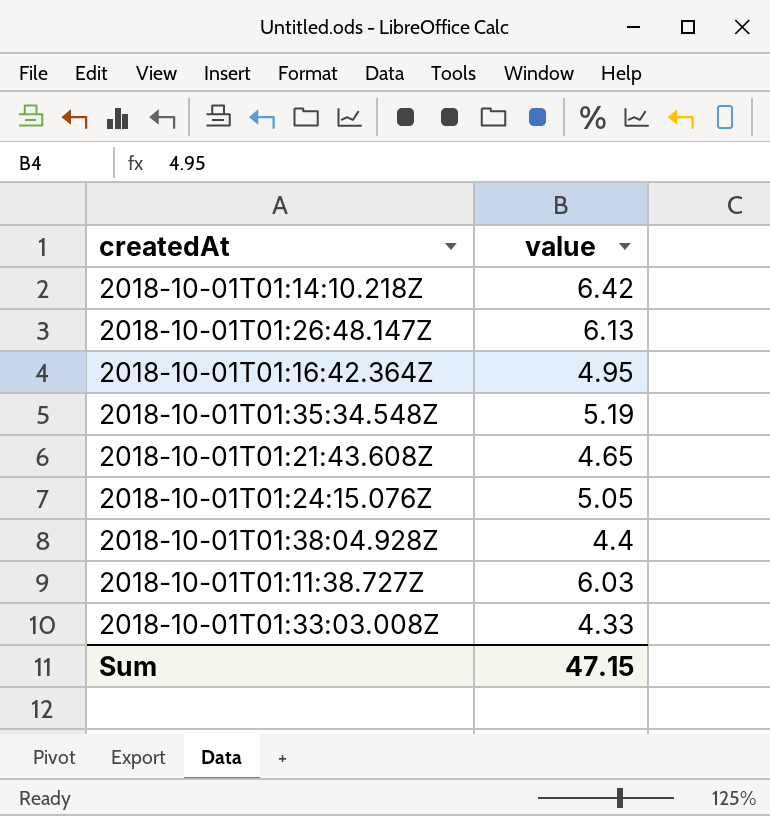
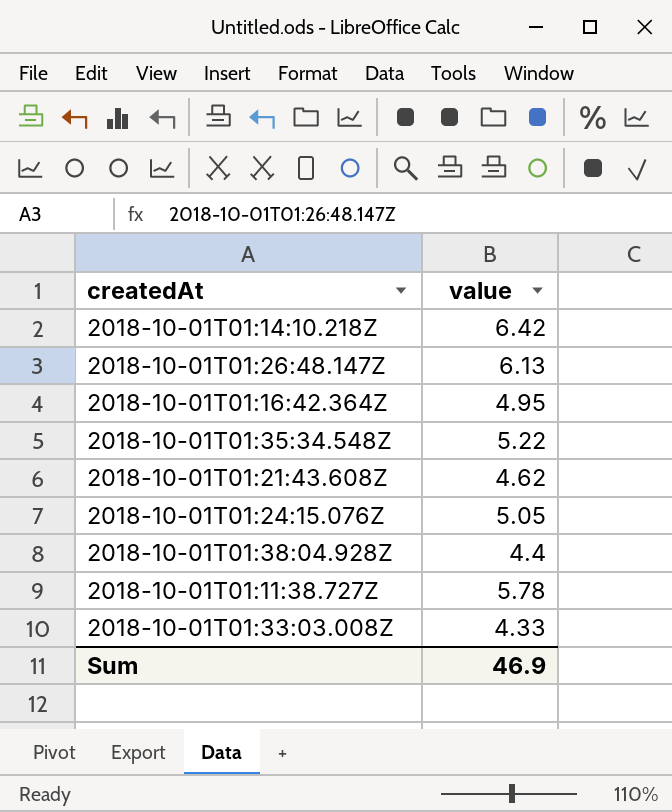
2018-10-01T01:35:34.548Z | value: 5.19 -> 5.22
2018-10-01T01:21:43.608Z | value: 4.65 -> 4.62
2018-10-01T01:11:38.727Z | value: 6.03 -> 5.78
Sum | value: 47.15 -> 46.9

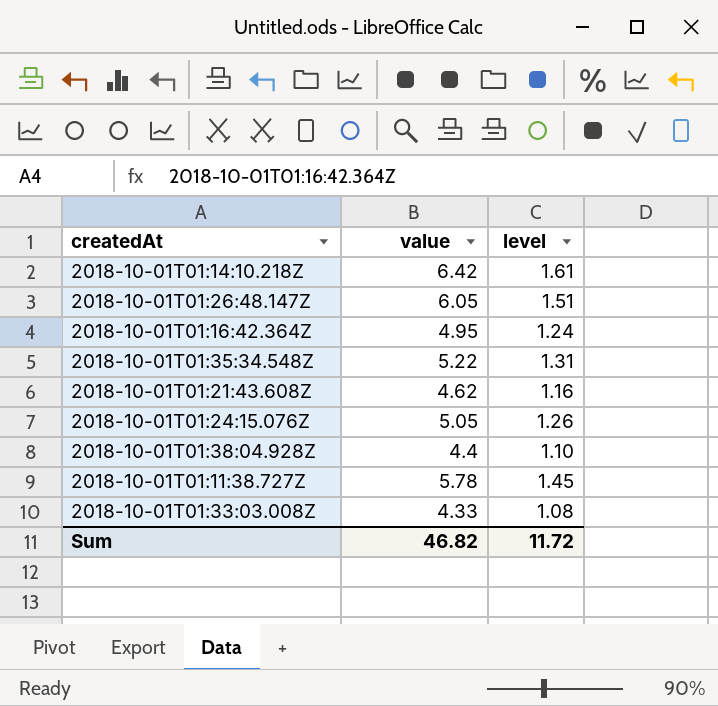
column level | formula: none -> [value] * 0.25
2018-10-01T01:26:48.147Z | value: 6.13 -> 6.05
Sum | value: 46.9 -> 46.82

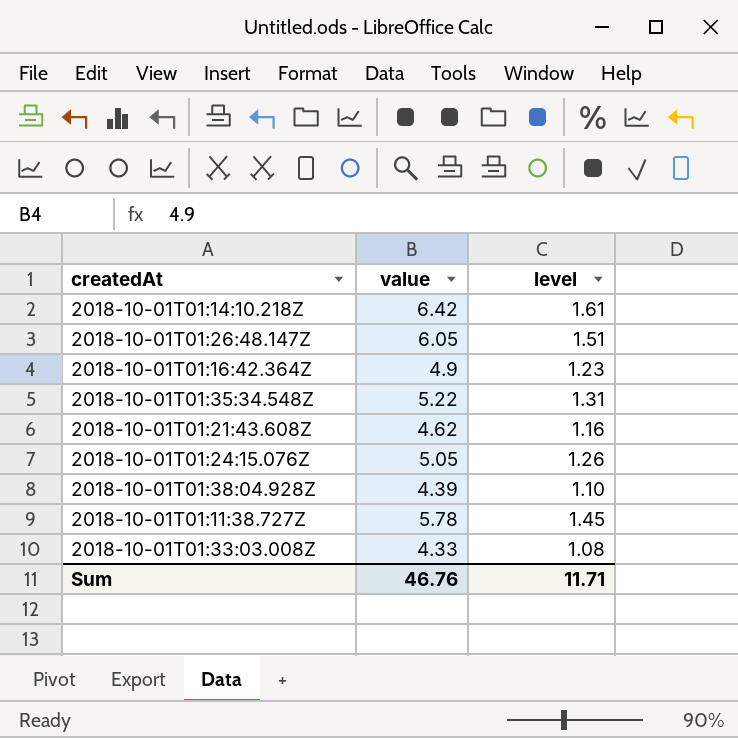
2018-10-01T01:16:42.364Z | value: 4.95 -> 4.9
2018-10-01T01:16:42.364Z | level: 1.24 -> 1.23
2018-10-01T01:38:04.928Z | value: 4.4 -> 4.39
Sum | value: 46.82 -> 46.76
Sum | level: 11.72 -> 11.71

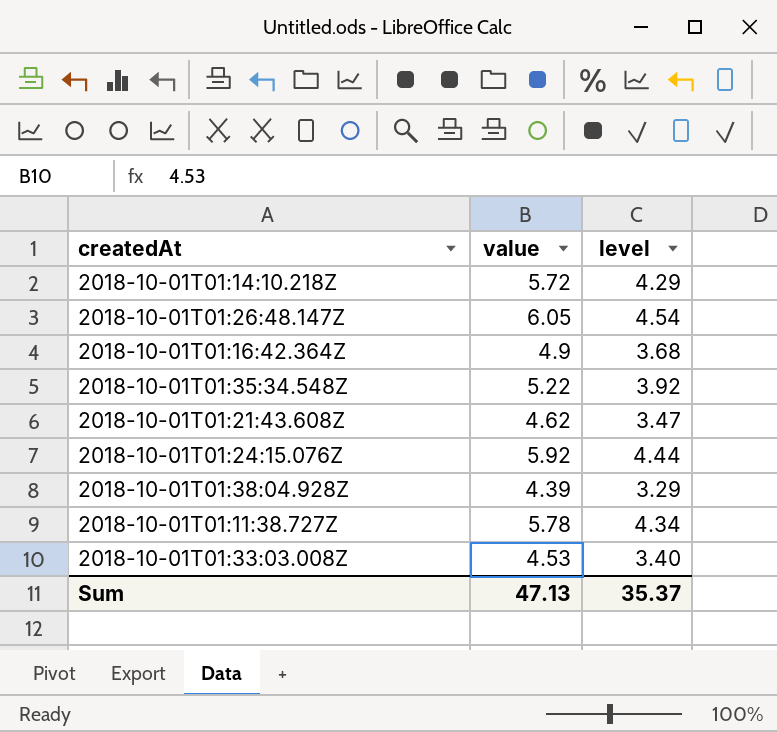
column level | formula: [value] * 0.25 -> [value] * 0.75
2018-10-01T01:14:10.218Z | value: 6.42 -> 5.72
2018-10-01T01:24:15.076Z | value: 5.05 -> 5.92
2018-10-01T01:33:03.008Z | value: 4.33 -> 4.53
Sum | value: 46.76 -> 47.13
Sum | level: 11.71 -> 35.37

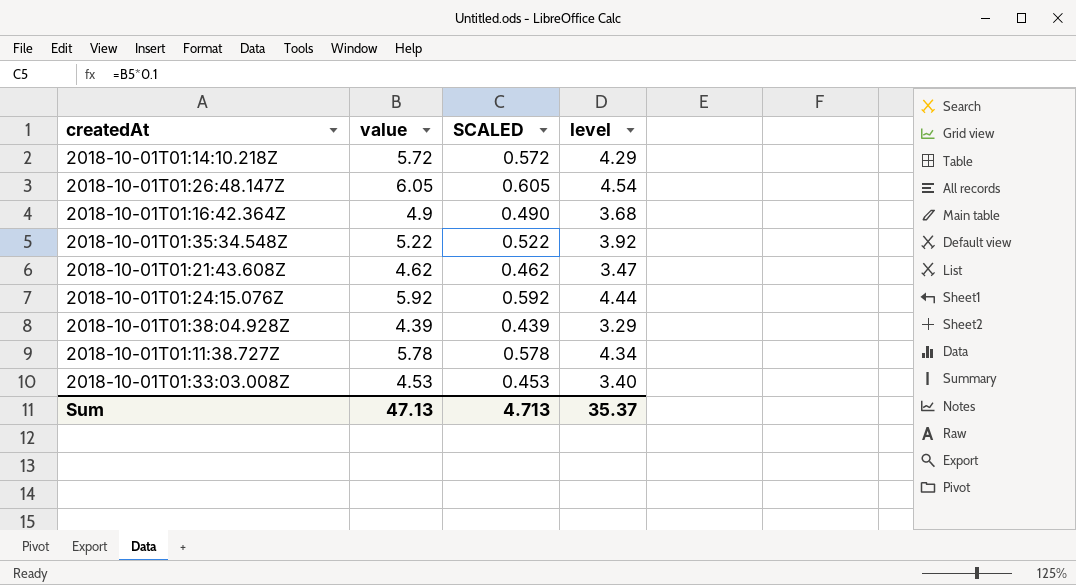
column SCALED | formula: none -> [value] * 0.1

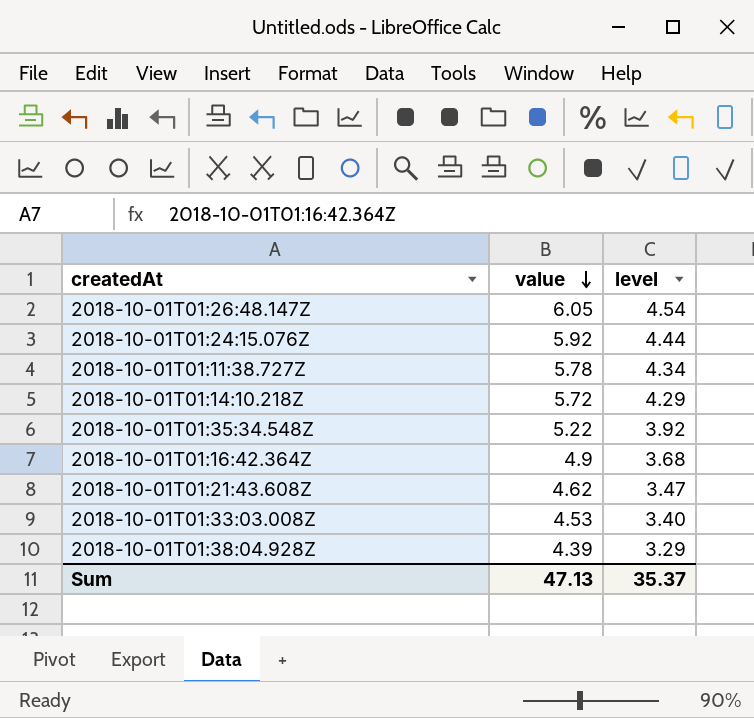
row order: none -> value descending
column SCALED | formula: [value] * 0.1 -> none

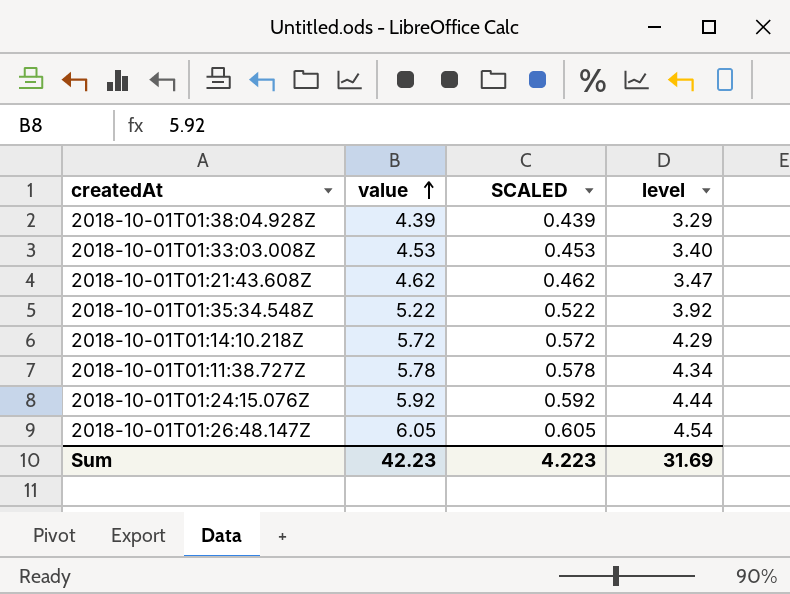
row order: value descending -> value ascending
column SCALED | formula: none -> [value] * 0.1
row 2018-10-01T01:16:42.364Z: 4.9 | 3.68 -> none
Sum | value: 47.13 -> 42.23
Sum | level: 35.37 -> 31.69

